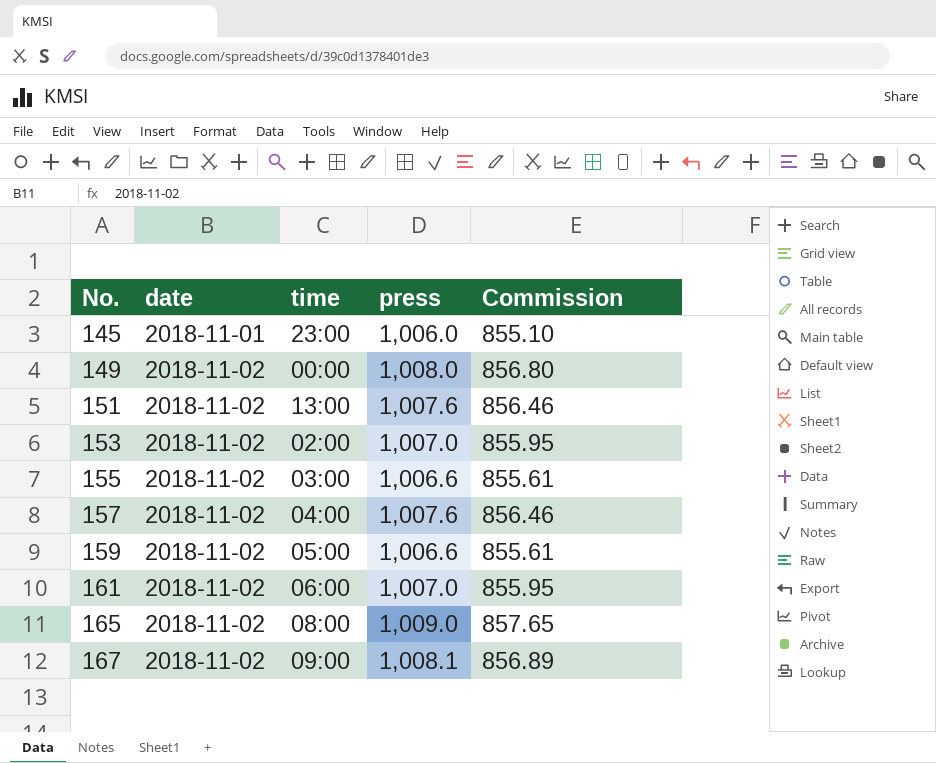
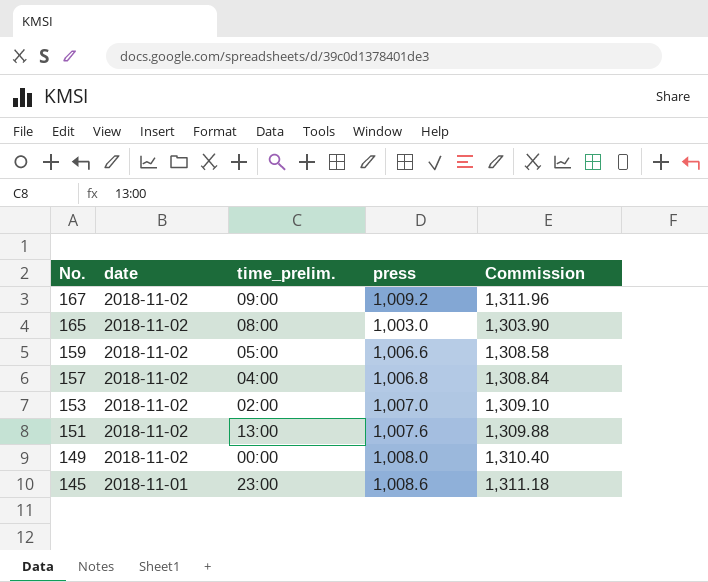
row order: No. ascending -> No. descending
column name: time -> time_prelim.
column Commission | formula: [press] * 0.85 -> [press] * 1.3
row 155: 2018-11-02 | 03:00 | 1,006.6 | 855.61 -> none
row 161: 2018-11-02 | 06:00 | 1,007.0 | 855.95 -> none
167 | press: 1,008.1 -> 1,009.2
165 | press: 1,009.0 -> 1,003.0
157 | press: 1,007.6 -> 1,006.8
145 | press: 1,006.0 -> 1,008.6

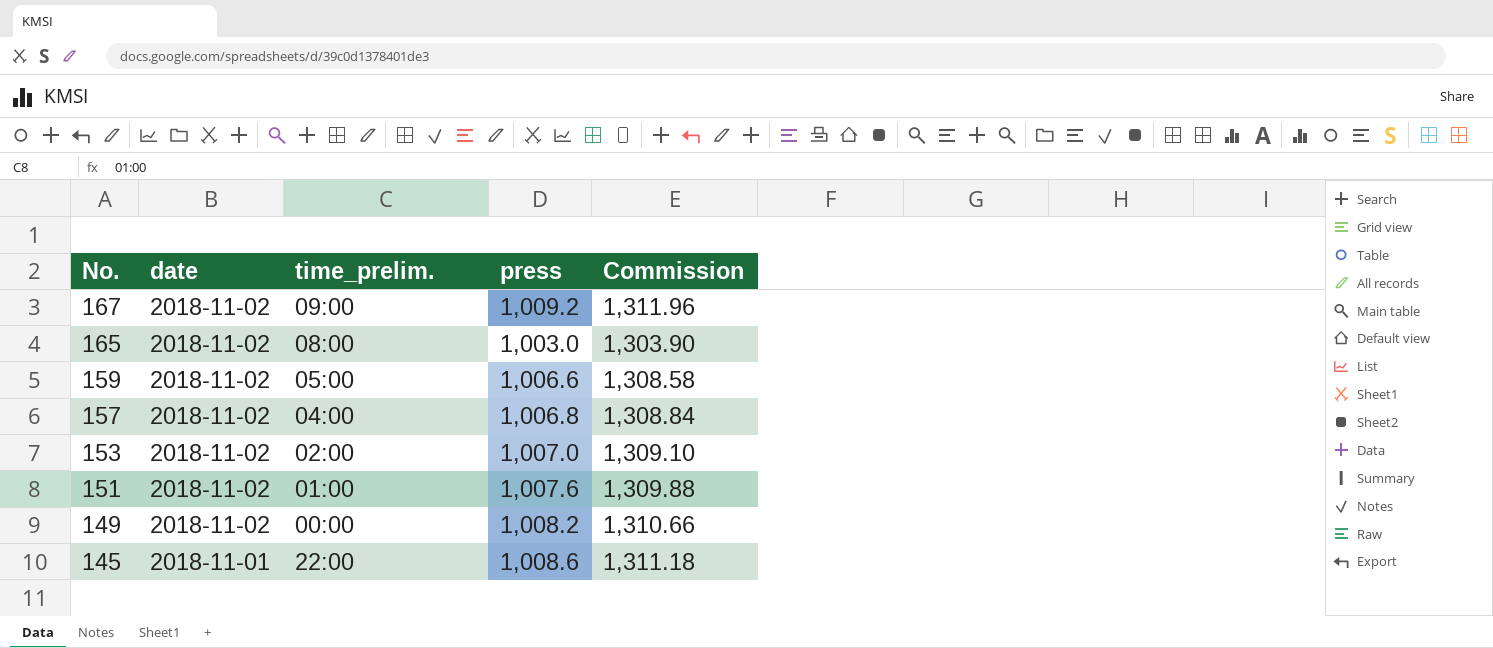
151 | time_prelim.: 13:00 -> 01:00
149 | press: 1,008.0 -> 1,008.2
149 | Commission: 1,310.40 -> 1,310.66
145 | time_prelim.: 23:00 -> 22:00

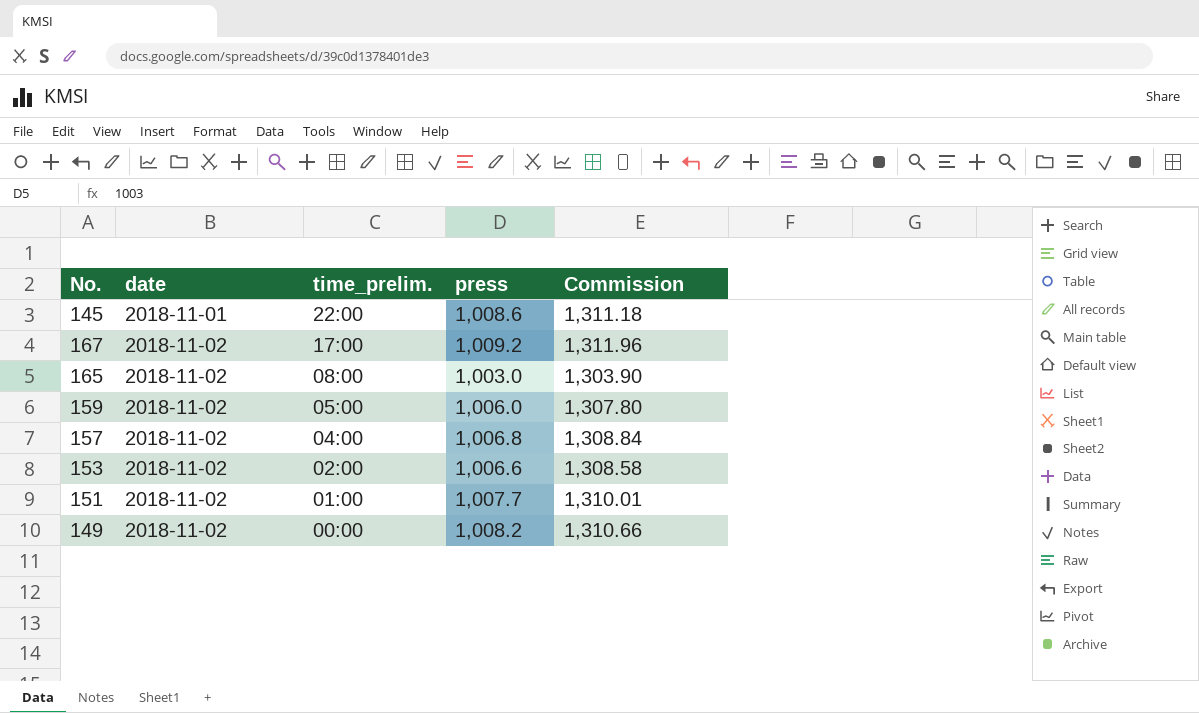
row order: No. descending -> date ascending
167 | time_prelim.: 09:00 -> 17:00
159 | press: 1,006.6 -> 1,006.0
159 | Commission: 1,308.58 -> 1,307.80
153 | press: 1,007.0 -> 1,006.6
153 | Commission: 1,309.10 -> 1,308.58
151 | press: 1,007.6 -> 1,007.7
151 | Commission: 1,309.88 -> 1,310.01

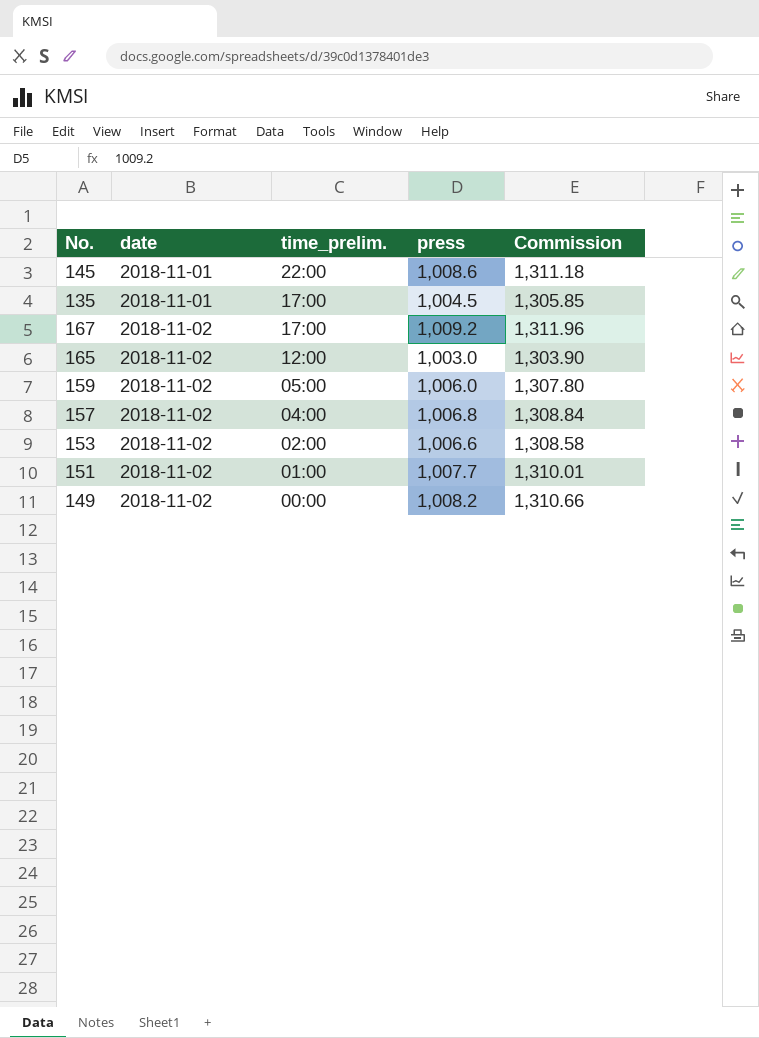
row 135: none -> 2018-11-01 | 17:00 | 1,004.5 | 1,305.85
165 | time_prelim.: 08:00 -> 12:00

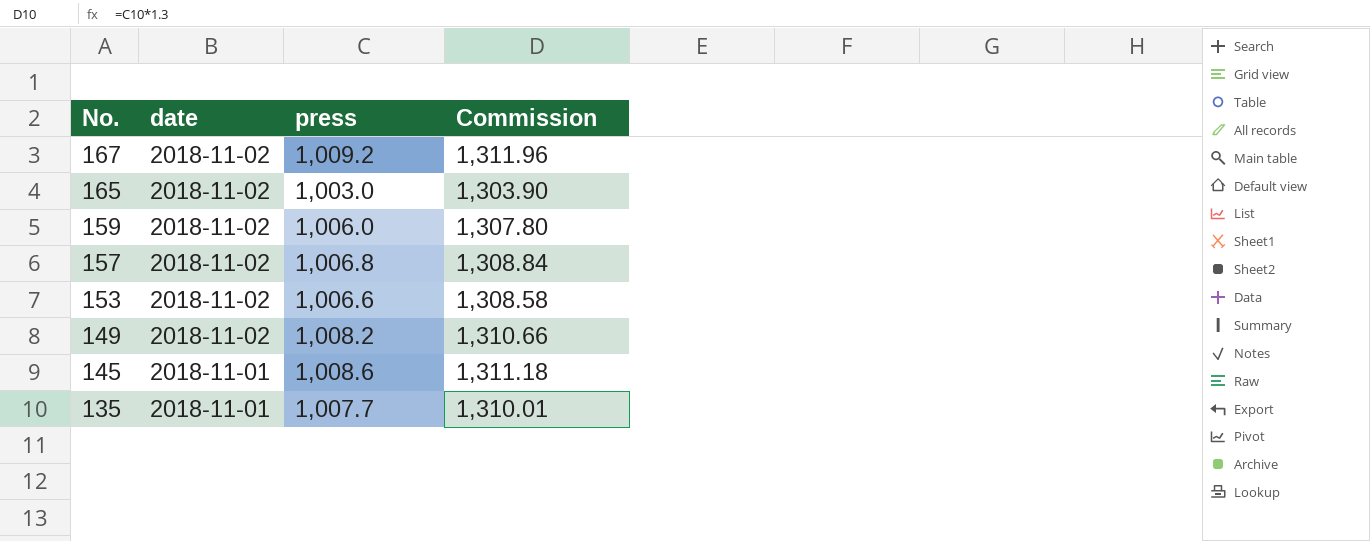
row order: date ascending -> No. descending
column time_prelim. | position: 3 -> none
row 151: 2018-11-02 | 01:00 | 1,007.7 | 1,310.01 -> none
135 | press: 1,004.5 -> 1,007.7
135 | Commission: 1,305.85 -> 1,310.01

